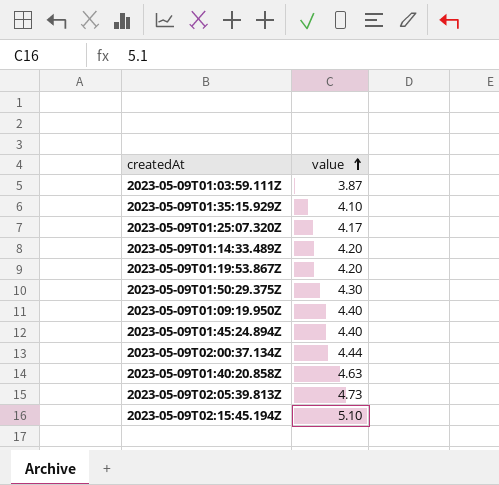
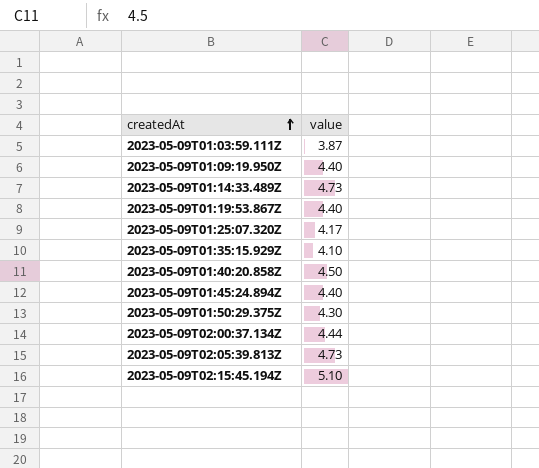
row order: value ascending -> createdAt ascending
2023-05-09T01:14:33.489Z | value: 4.20 -> 4.73
2023-05-09T01:19:53.867Z | value: 4.20 -> 4.40
2023-05-09T01:40:20.858Z | value: 4.63 -> 4.50

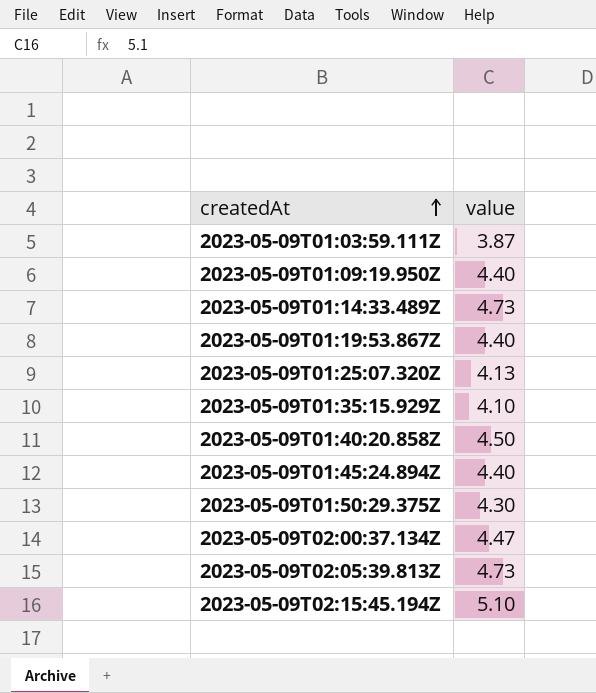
2023-05-09T01:25:07.320Z | value: 4.17 -> 4.13
2023-05-09T02:00:37.134Z | value: 4.44 -> 4.47

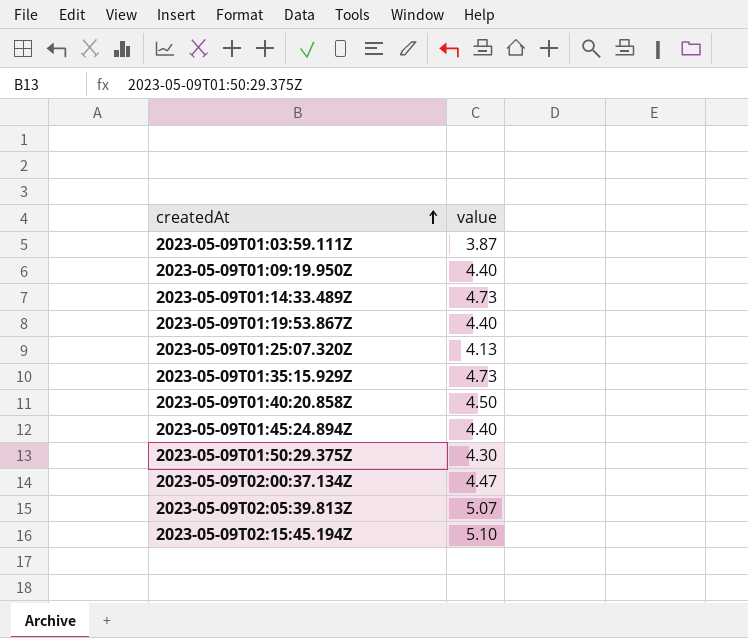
2023-05-09T01:35:15.929Z | value: 4.10 -> 4.73
2023-05-09T02:05:39.813Z | value: 4.73 -> 5.07

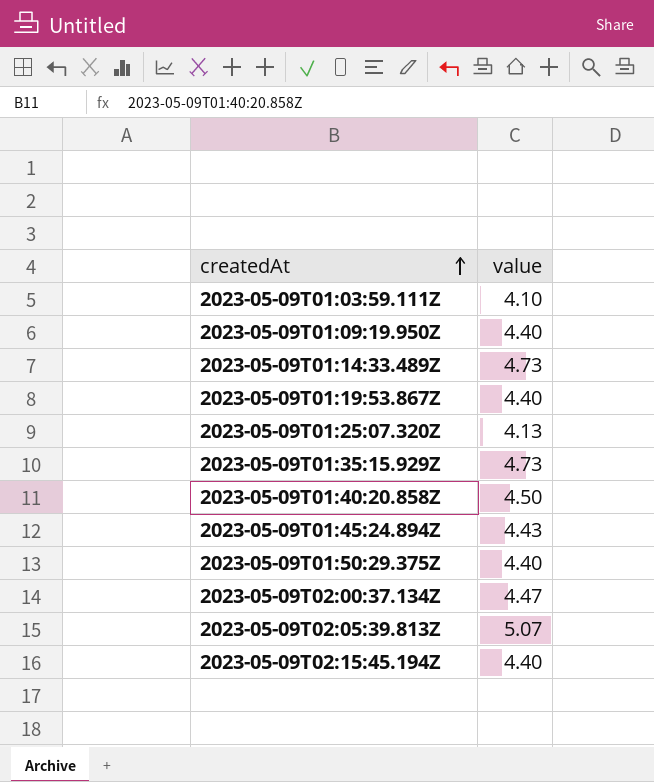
2023-05-09T01:03:59.111Z | value: 3.87 -> 4.10
2023-05-09T01:45:24.894Z | value: 4.40 -> 4.43
2023-05-09T01:50:29.375Z | value: 4.30 -> 4.40
2023-05-09T02:15:45.194Z | value: 5.10 -> 4.40

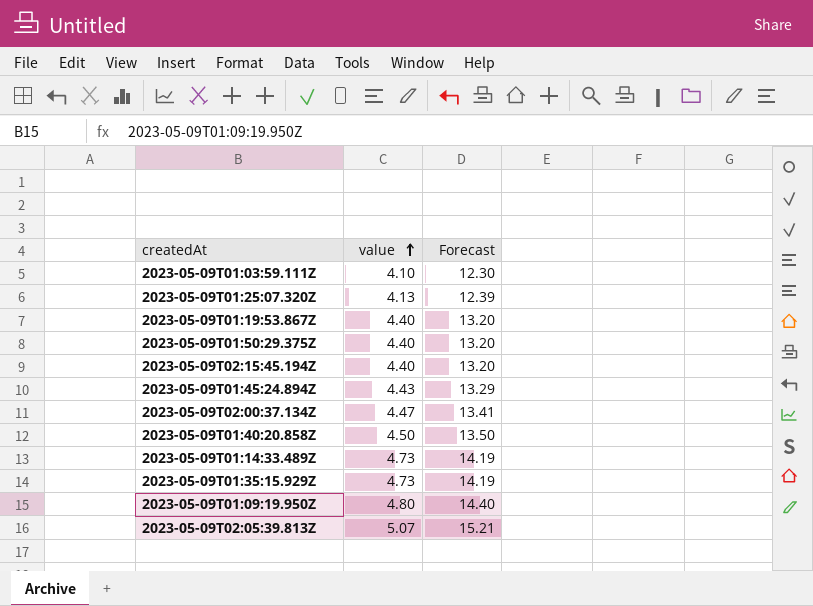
row order: createdAt ascending -> value ascending
column Forecast | formula: none -> [value] * 3
2023-05-09T01:09:19.950Z | value: 4.40 -> 4.80

